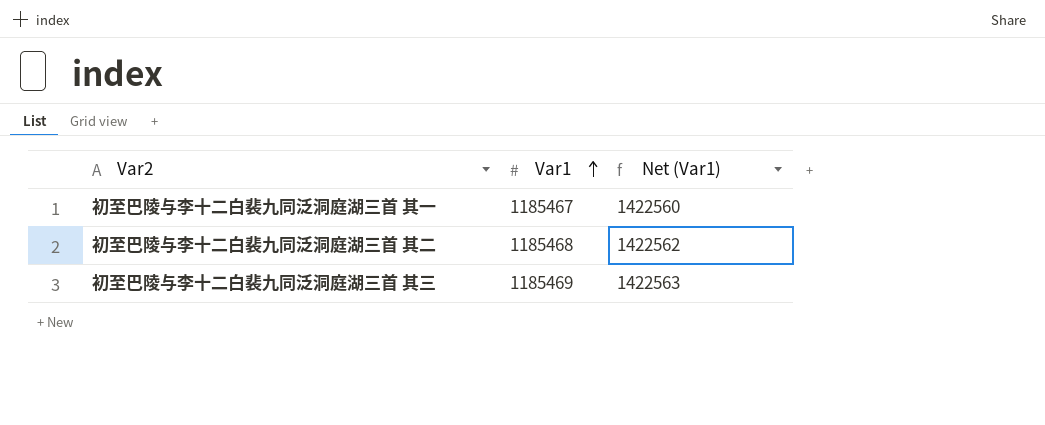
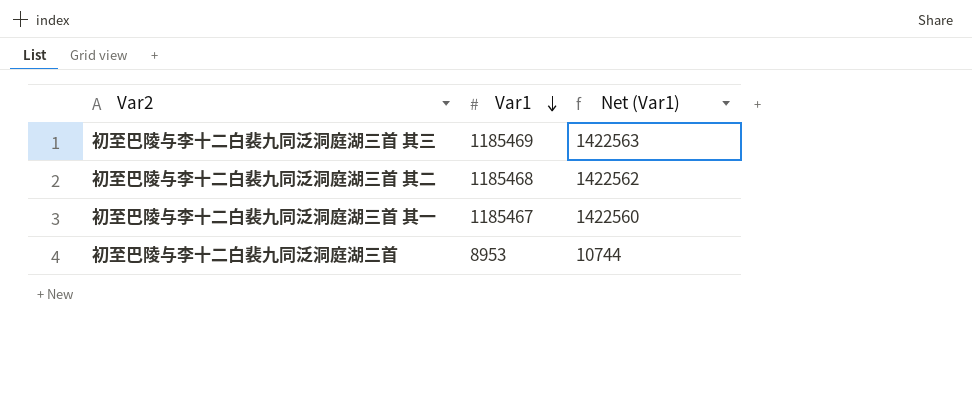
row order: Var1 ascending -> Var1 descending
row 初至巴陵与李十二白裴九同泛洞庭湖三首: none -> 8953 | 10744

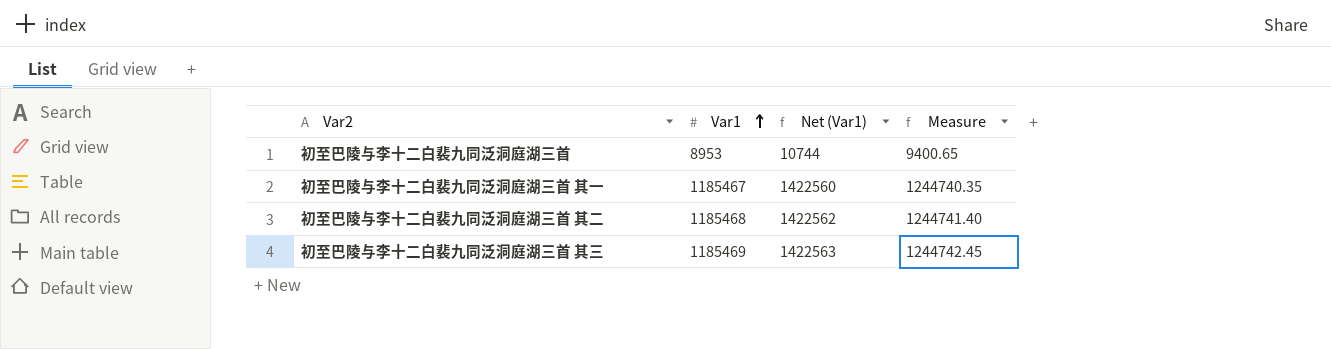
row order: Var1 descending -> Var1 ascending
column Measure | formula: none -> [Var1] * 1.05

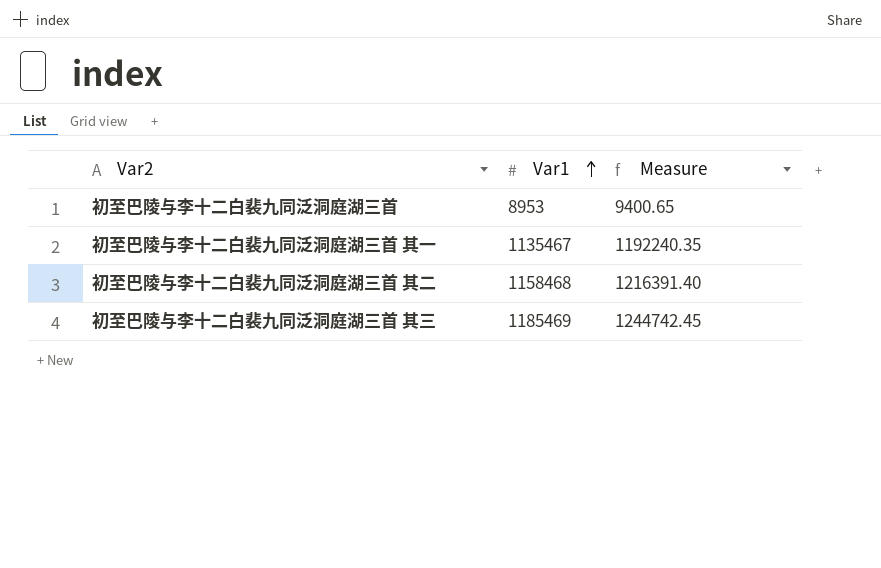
column Net (Var1) | formula: [Var1] * 1.2 -> none
初至巴陵与李十二白裴九同泛洞庭湖三首 其一 | Var1: 1185467 -> 1135467
初至巴陵与李十二白裴九同泛洞庭湖三首 其一 | Measure: 1244740.35 -> 1192240.35
初至巴陵与李十二白裴九同泛洞庭湖三首 其二 | Var1: 1185468 -> 1158468
初至巴陵与李十二白裴九同泛洞庭湖三首 其二 | Measure: 1244741.40 -> 1216391.40

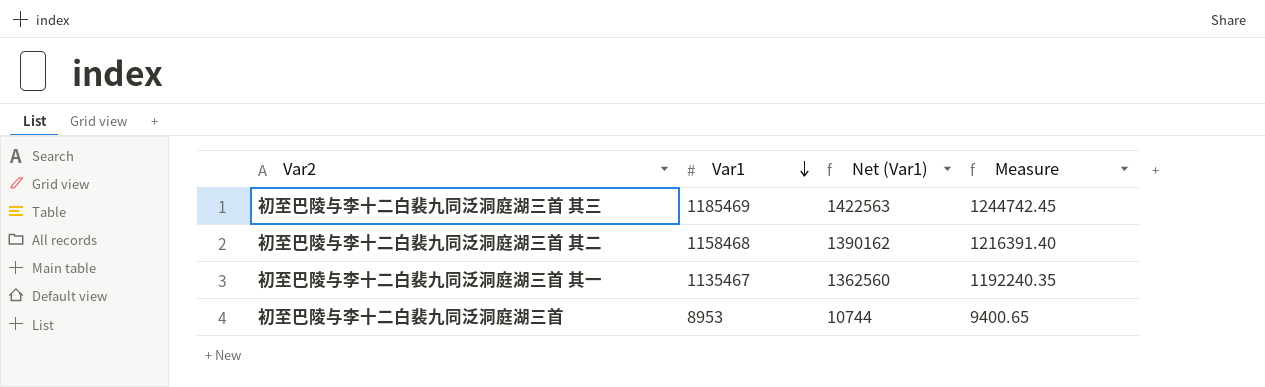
row order: Var1 ascending -> Var1 descending
column Net (Var1) | formula: none -> [Var1] * 1.2

